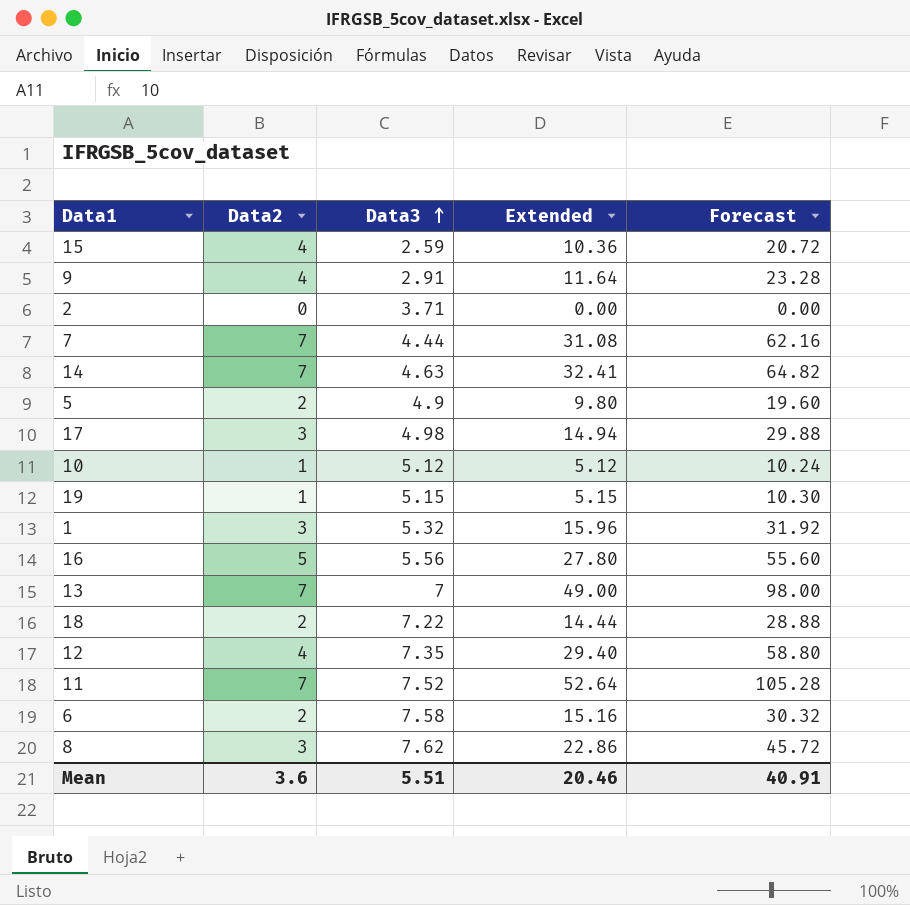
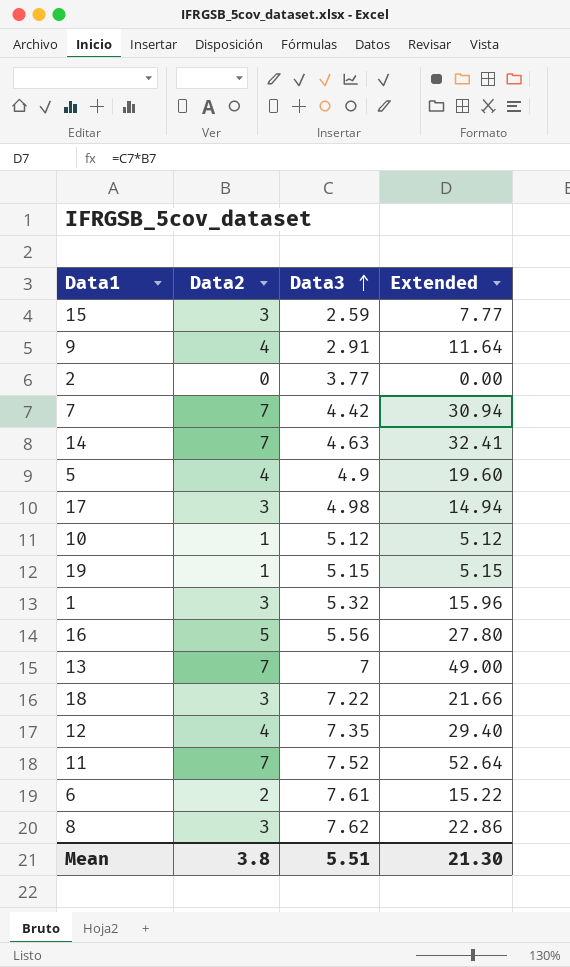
column Forecast | formula: [Extended] * 2 -> none
15 | Data2: 4 -> 3
15 | Extended: 10.36 -> 7.77
2 | Data3: 3.71 -> 3.77
7 | Data3: 4.44 -> 4.42
7 | Extended: 31.08 -> 30.94
5 | Data2: 2 -> 4
5 | Extended: 9.80 -> 19.60
18 | Data2: 2 -> 3
18 | Extended: 14.44 -> 21.66
6 | Data3: 7.58 -> 7.61
6 | Extended: 15.16 -> 15.22
Mean | Data2: 3.6 -> 3.8
Mean | Extended: 20.46 -> 21.30

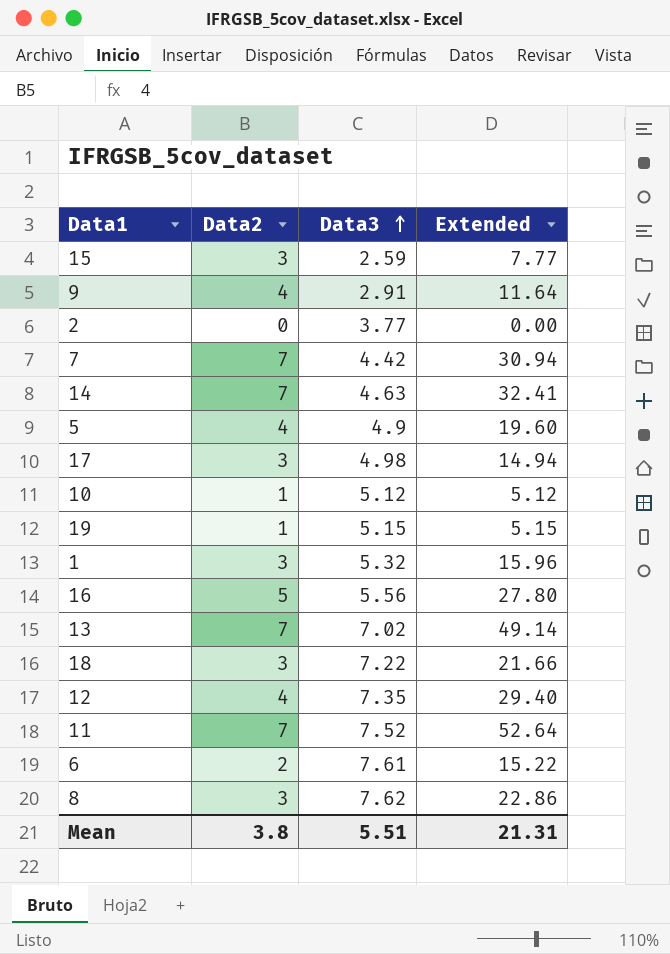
13 | Data3: 7 -> 7.02
13 | Extended: 49.00 -> 49.14
Mean | Extended: 21.30 -> 21.31

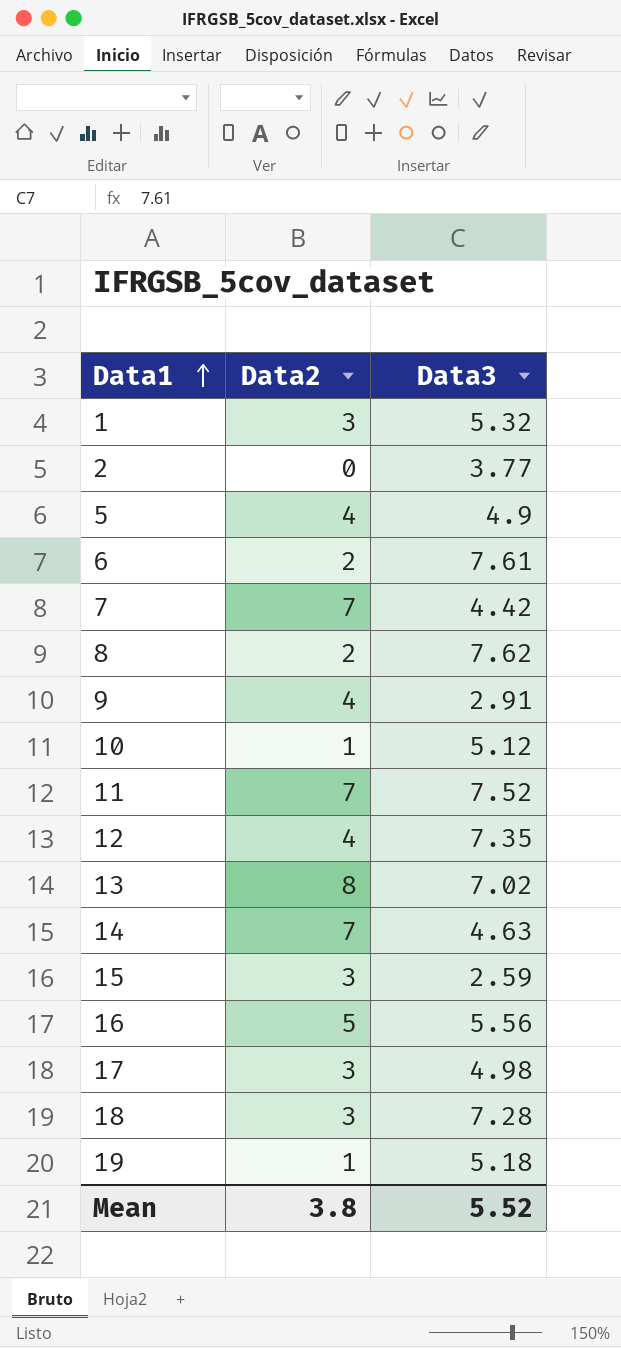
row order: Data3 ascending -> Data1 ascending
column Extended | formula: [Data2] * [Data3] -> none
8 | Data2: 3 -> 2
13 | Data2: 7 -> 8
18 | Data3: 7.22 -> 7.28
19 | Data3: 5.15 -> 5.18
Mean | Data3: 5.51 -> 5.52

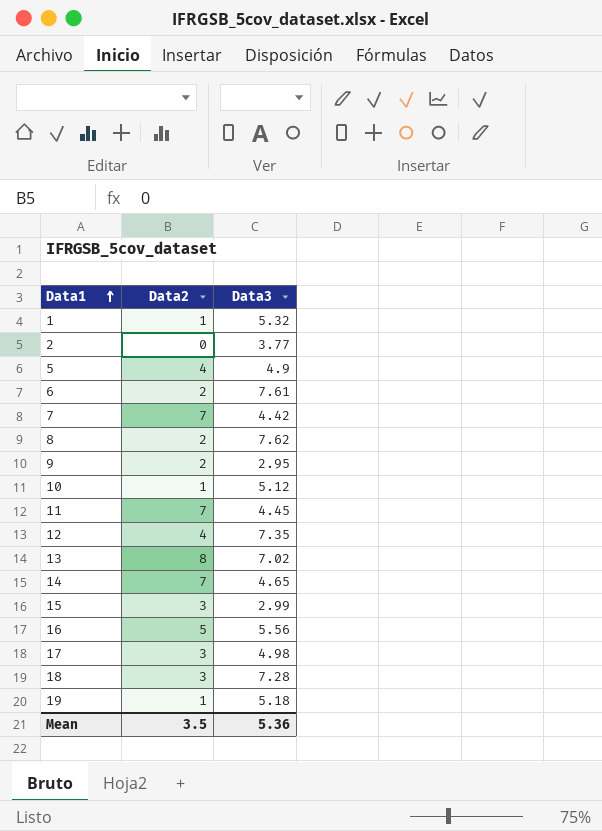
1 | Data2: 3 -> 1
9 | Data2: 4 -> 2
9 | Data3: 2.91 -> 2.95
11 | Data3: 7.52 -> 4.45
14 | Data3: 4.63 -> 4.65
15 | Data3: 2.59 -> 2.99
Mean | Data2: 3.8 -> 3.5
Mean | Data3: 5.52 -> 5.36

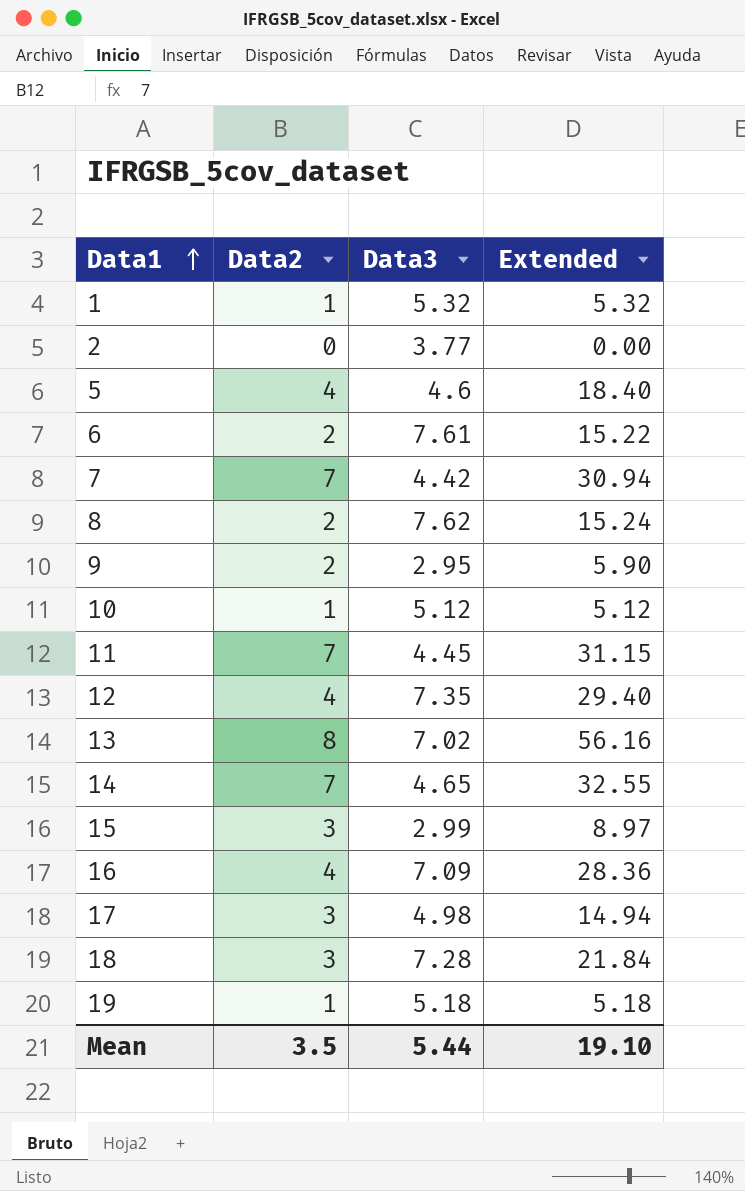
column Extended | formula: none -> [Data2] * [Data3]
5 | Data3: 4.9 -> 4.6
16 | Data2: 5 -> 4
16 | Data3: 5.56 -> 7.09
Mean | Data3: 5.36 -> 5.44

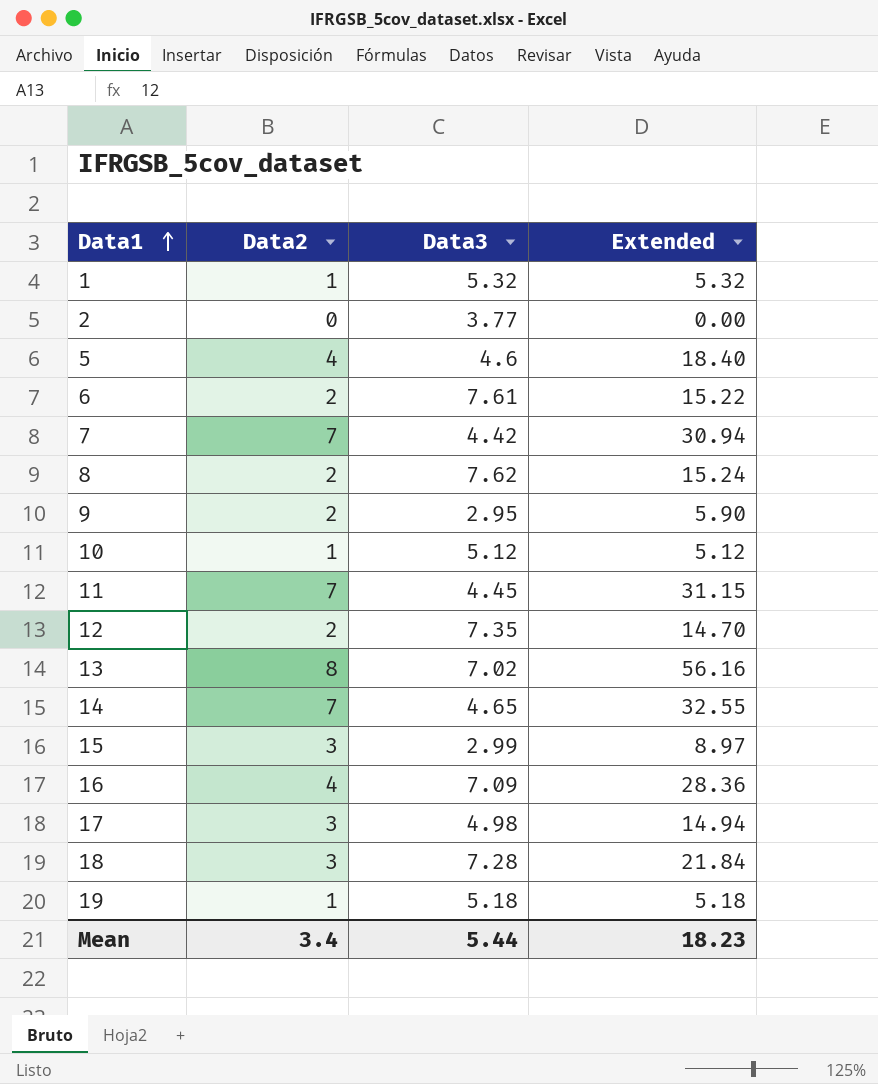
12 | Data2: 4 -> 2
12 | Extended: 29.40 -> 14.70
Mean | Data2: 3.5 -> 3.4
Mean | Extended: 19.10 -> 18.23

